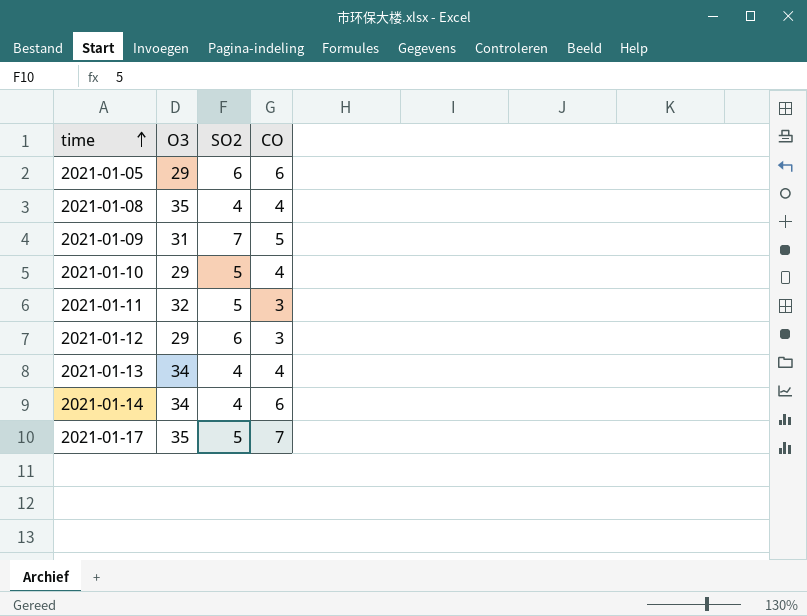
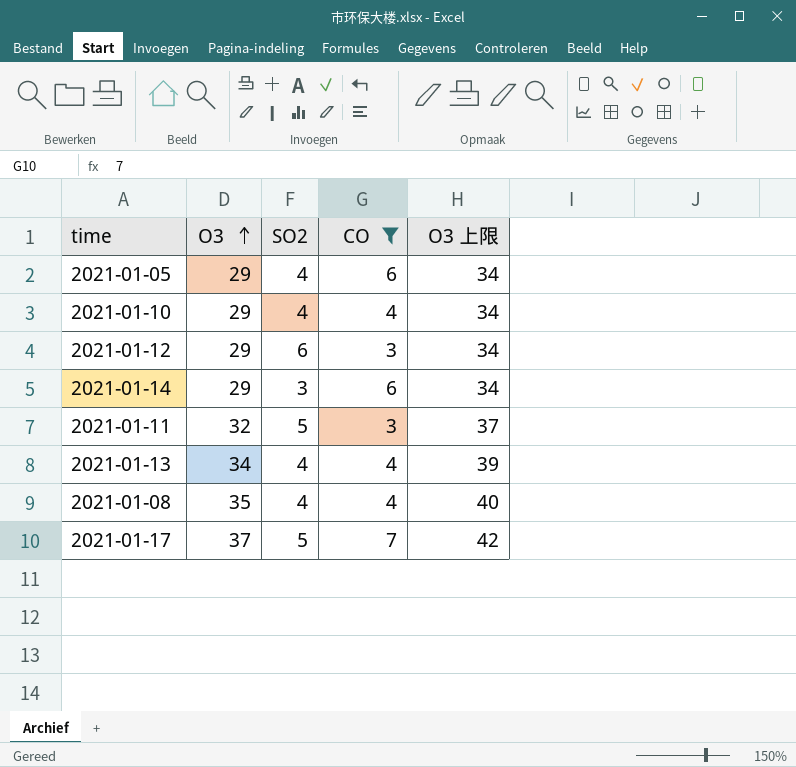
filter: none -> CO != 5
row order: time ascending -> O3 ascending
column O3 上限 | formula: none -> [O3] + 5
2021-01-05 | SO2: 6 -> 4
2021-01-10 | SO2: 5 -> 4
2021-01-14 | O3: 34 -> 29
2021-01-14 | SO2: 4 -> 3
2021-01-17 | O3: 35 -> 37

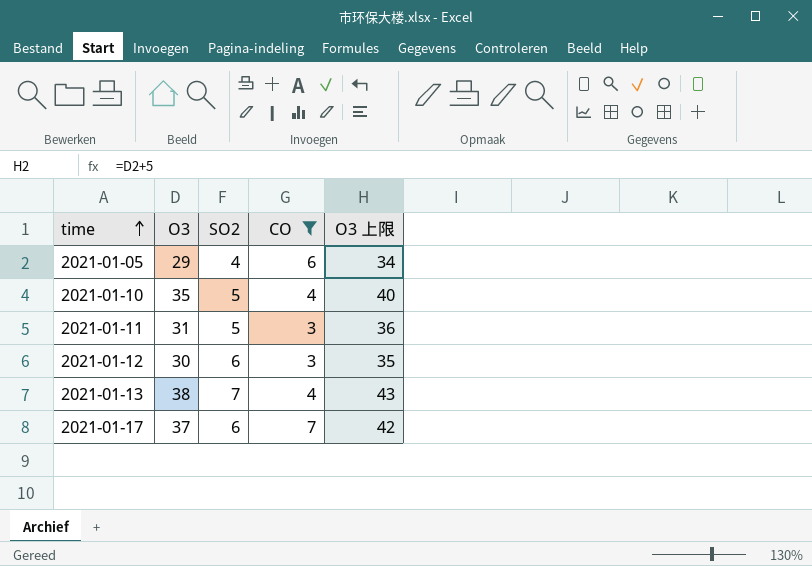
row order: O3 ascending -> time ascending
row 2021-01-14: 29 | 3 | 6 | 34 -> none
row 2021-01-08: 35 | 4 | 4 | 40 -> none
2021-01-10 | O3: 29 -> 35
2021-01-10 | SO2: 4 -> 5
2021-01-10 | O3 上限: 34 -> 40
2021-01-11 | O3: 32 -> 31
2021-01-11 | O3 上限: 37 -> 36
2021-01-12 | O3: 29 -> 30
2021-01-12 | O3 上限: 34 -> 35
2021-01-13 | O3: 34 -> 38
2021-01-13 | SO2: 4 -> 7
2021-01-13 | O3 上限: 39 -> 43
2021-01-17 | SO2: 5 -> 6

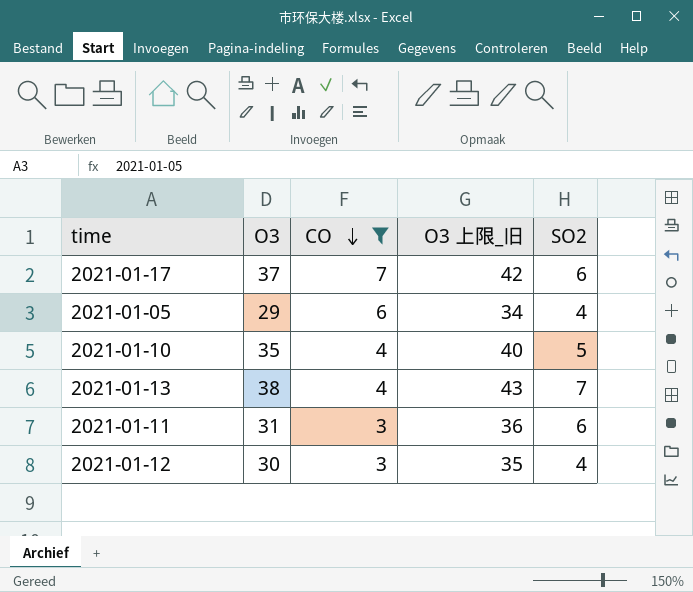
row order: time ascending -> CO descending
column name: O3 上限 -> O3 上限_旧
column SO2 | position: 3 -> 5
2021-01-11 | SO2: 5 -> 6
2021-01-12 | SO2: 6 -> 4

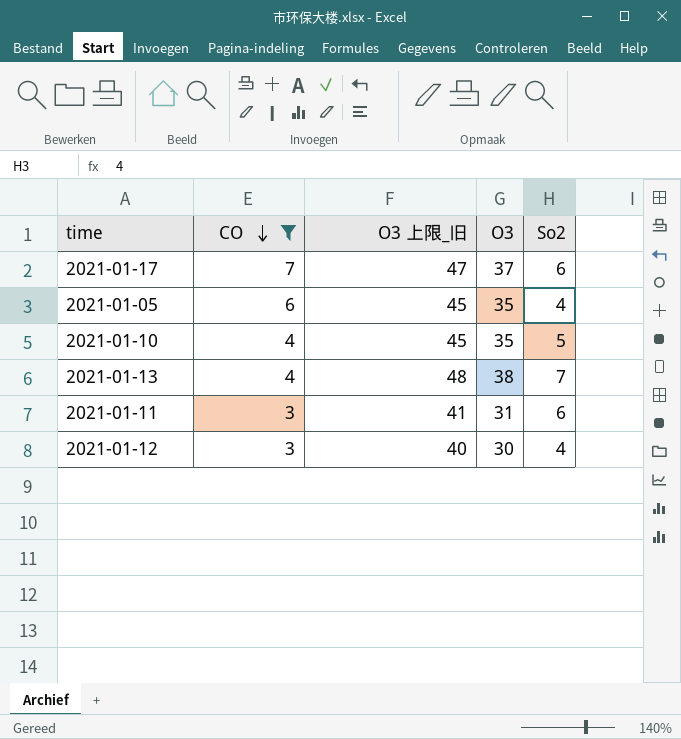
column O3 上限_旧 | formula: [O3] + 5 -> [O3] + 10
column O3 | position: 2 -> 4
column name: SO2 -> So2
2021-01-05 | O3: 29 -> 35

